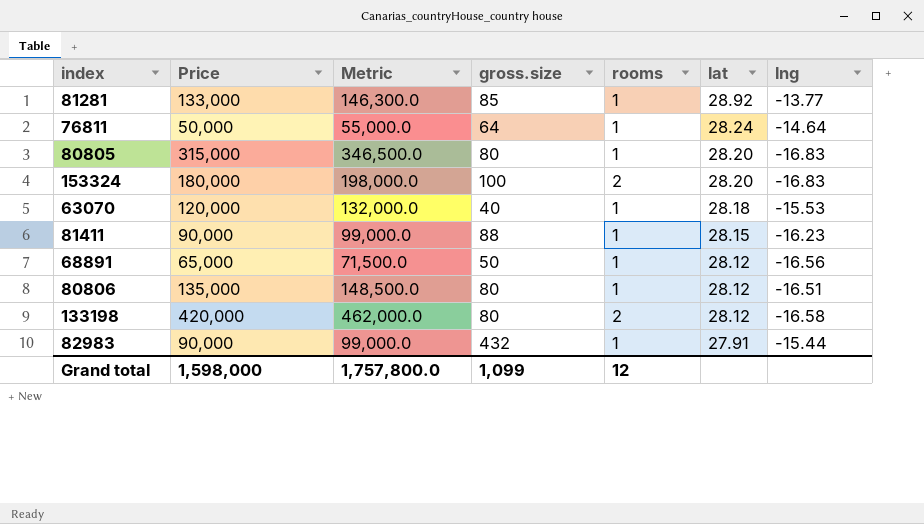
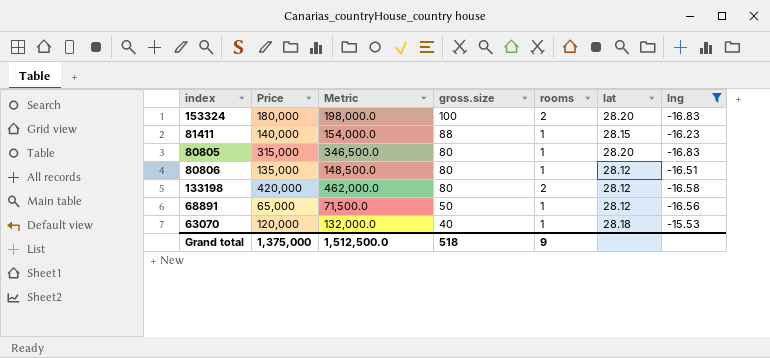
filter: none -> lng <= -15.53
row order: lat descending -> gross.size descending
81411 | Price: 90,000 -> 140,000
81411 | Metric: 99,000.0 -> 154,000.0
Grand total | Price: 1,598,000 -> 1,375,000
Grand total | Metric: 1,757,800.0 -> 1,512,500.0
Grand total | gross.size: 1,099 -> 518
Grand total | rooms: 12 -> 9

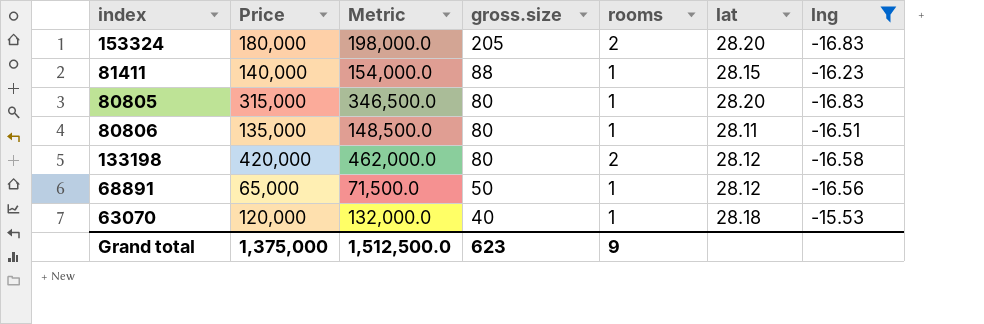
153324 | gross.size: 100 -> 205
80806 | lat: 28.12 -> 28.11
Grand total | gross.size: 518 -> 623

